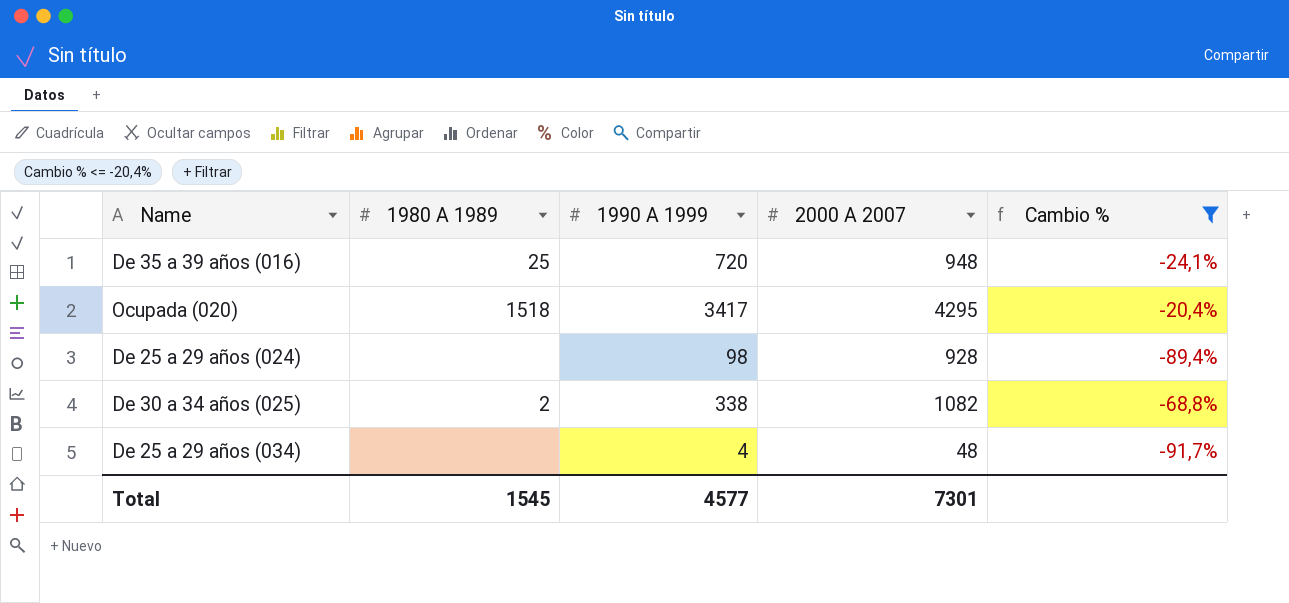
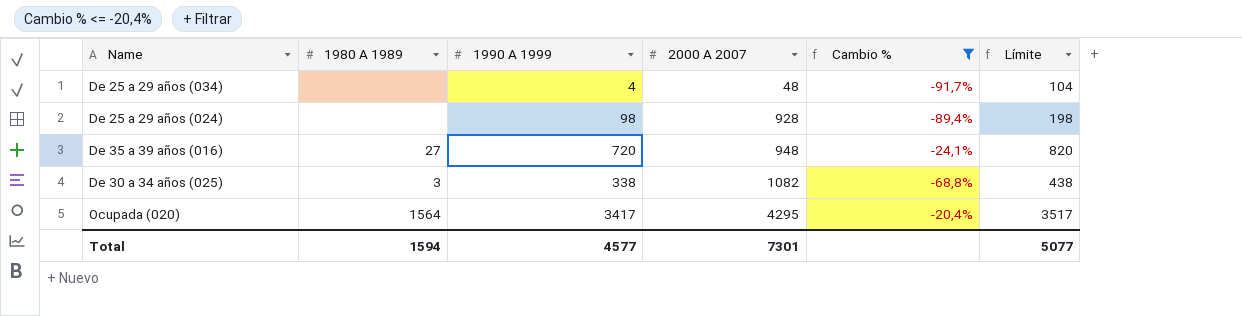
row order: none -> 2000 A 2007 ascending
column Límite | formula: none -> [1990 A 1999] + 100
De 35 a 39 años (016) | 1980 A 1989: 25 -> 27
De 30 a 34 años (025) | 1980 A 1989: 2 -> 3
Ocupada (020) | 1980 A 1989: 1518 -> 1564
Total | 1980 A 1989: 1545 -> 1594

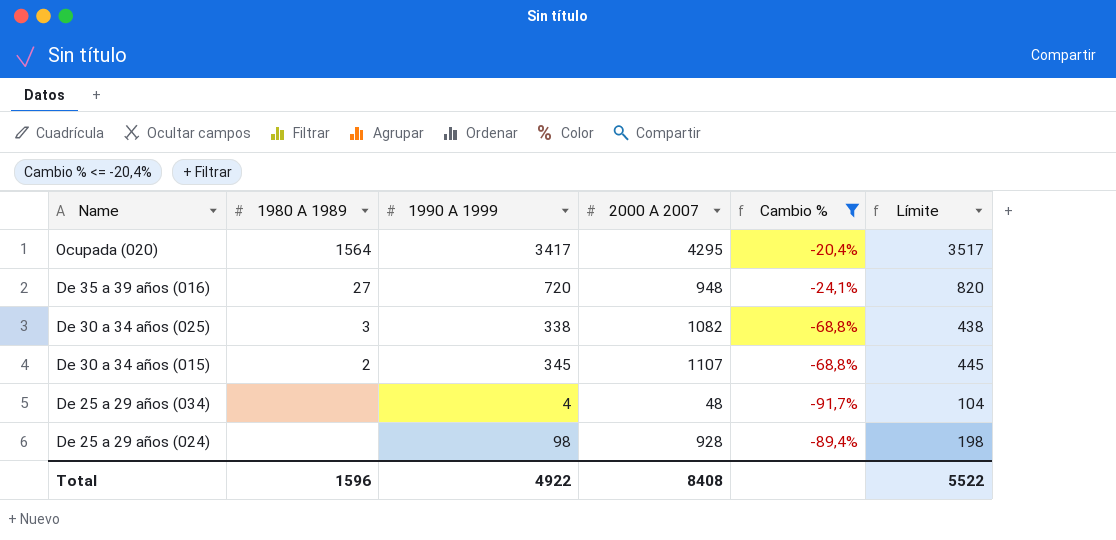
row order: 2000 A 2007 ascending -> Name descending
row De 30 a 34 años (015): none -> 2 | 345 | 1107 | -68,8% | 445
Total | 1980 A 1989: 1594 -> 1596
Total | 1990 A 1999: 4577 -> 4922
Total | 2000 A 2007: 7301 -> 8408
Total | Límite: 5077 -> 5522

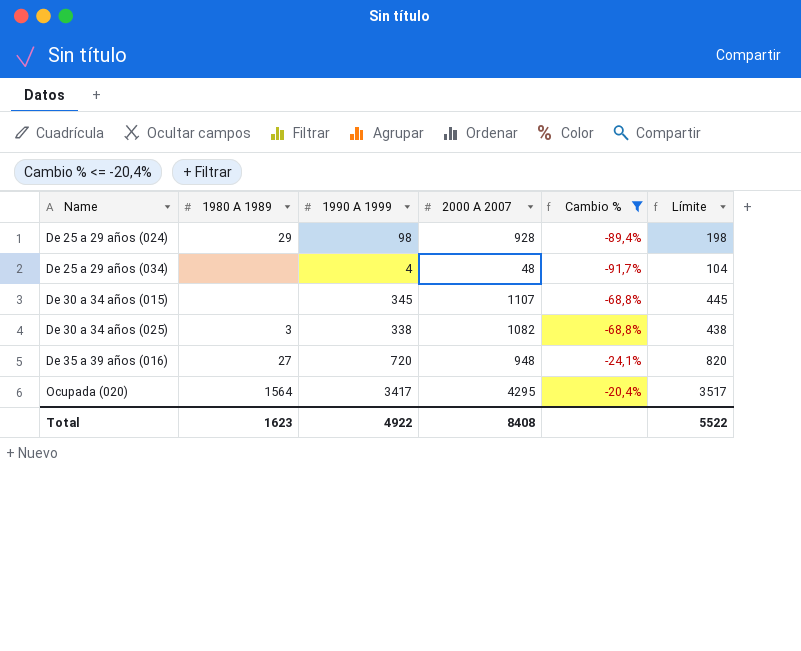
row order: Name descending -> Name ascending
De 25 a 29 años (024) | 1980 A 1989: none -> 29
De 30 a 34 años (015) | 1980 A 1989: 2 -> none
Total | 1980 A 1989: 1596 -> 1623

